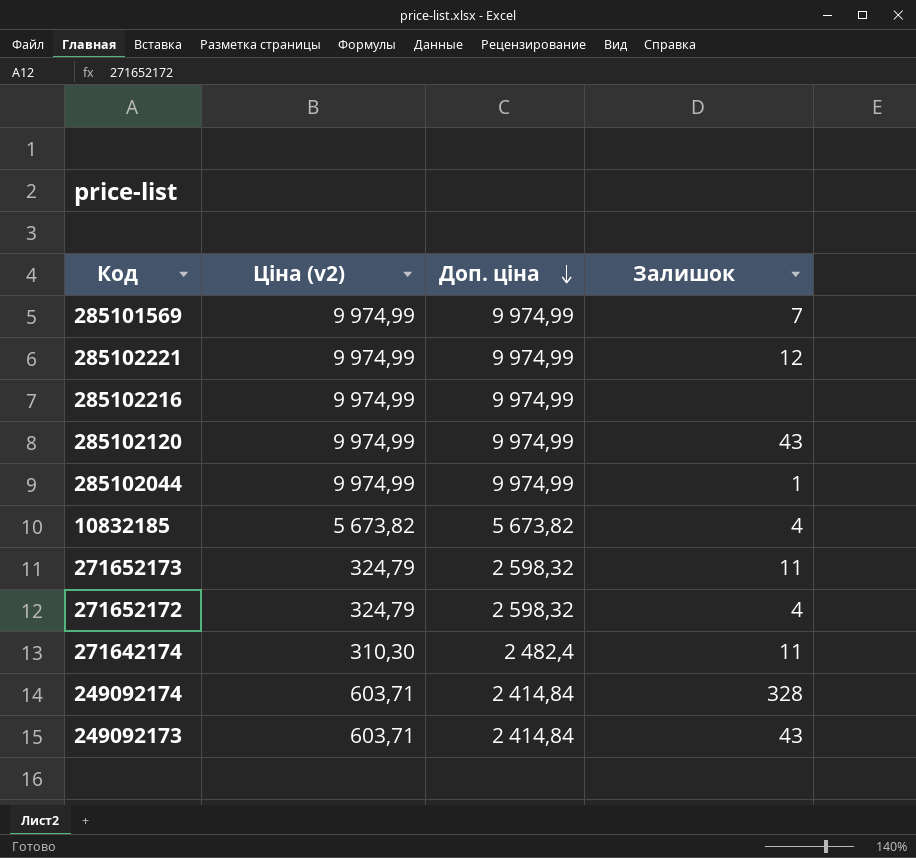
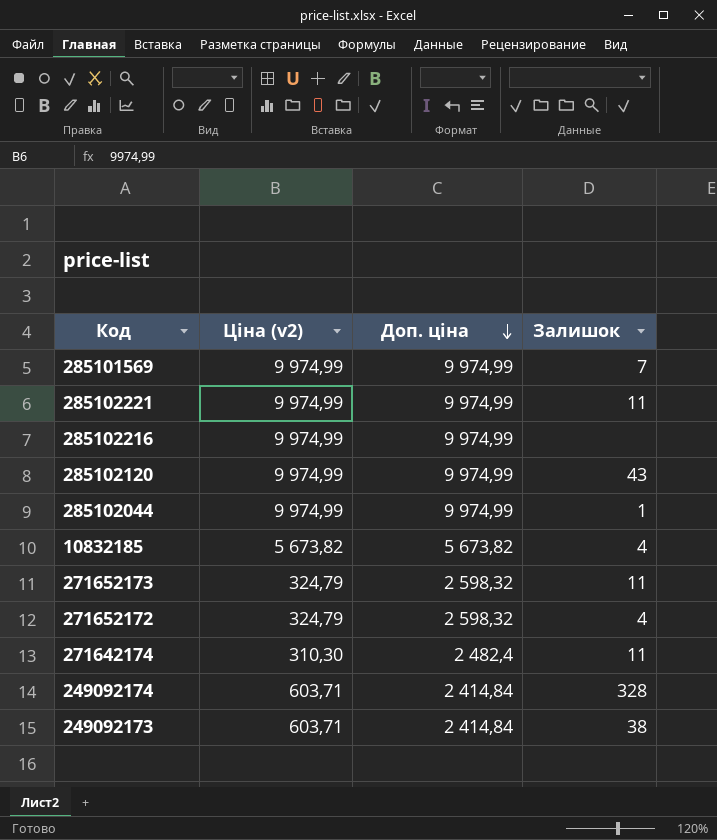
285102221 | Залишок: 12 -> 11
249092173 | Залишок: 43 -> 38

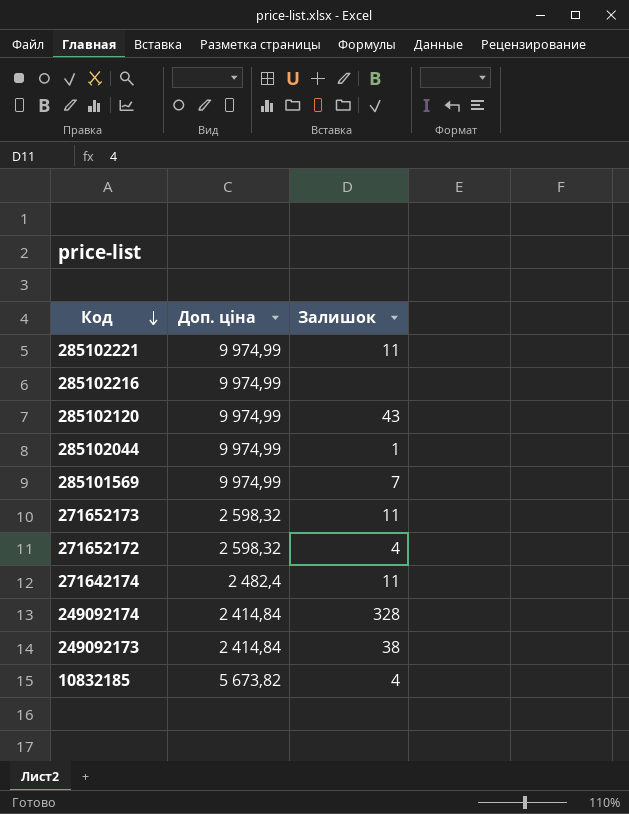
row order: Доп. ціна descending -> Код descending
column Ціна (v2) | position: 2 -> none

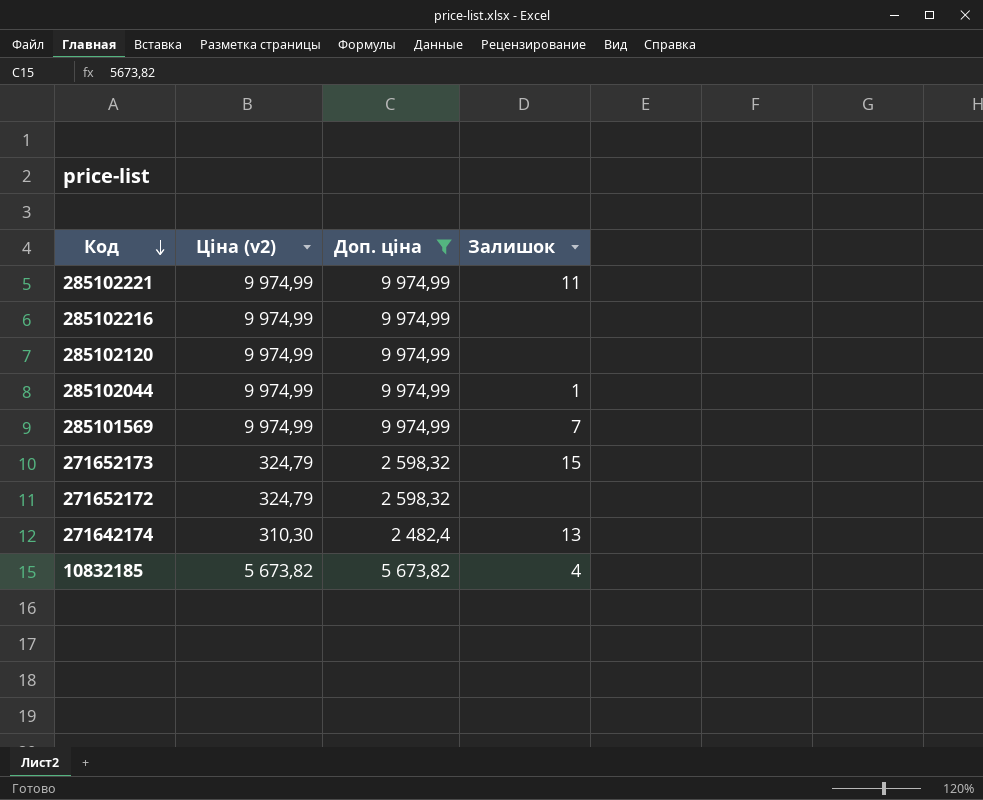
filter: none -> Доп. ціна != 2 414,84
column Ціна (v2) | position: none -> 2
285102120 | Залишок: 43 -> none
271652173 | Залишок: 11 -> 15
271652172 | Залишок: 4 -> none
271642174 | Залишок: 11 -> 13

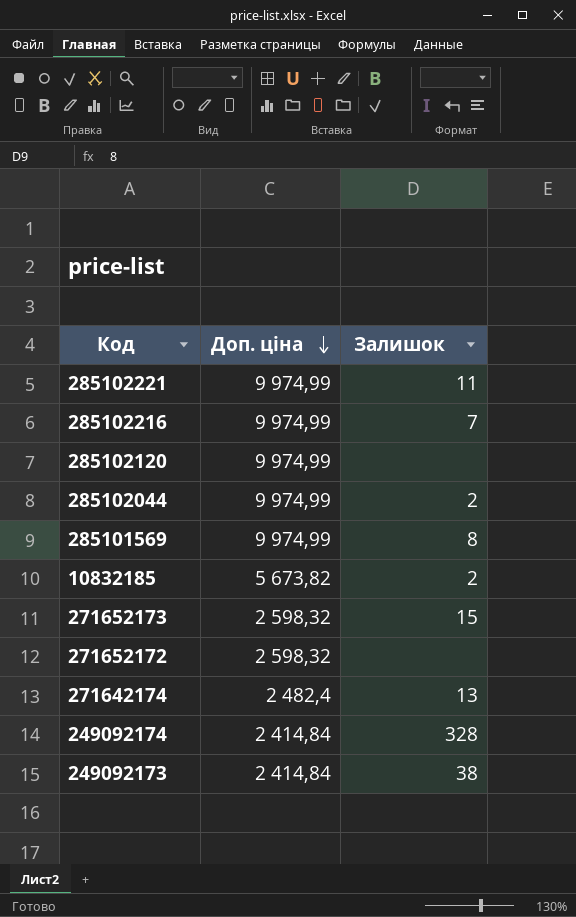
filter: Доп. ціна != 2 414,84 -> none
row order: Код descending -> Доп. ціна descending
column Ціна (v2) | position: 2 -> none
285102216 | Залишок: none -> 7
285102044 | Залишок: 1 -> 2
285101569 | Залишок: 7 -> 8
10832185 | Залишок: 4 -> 2

